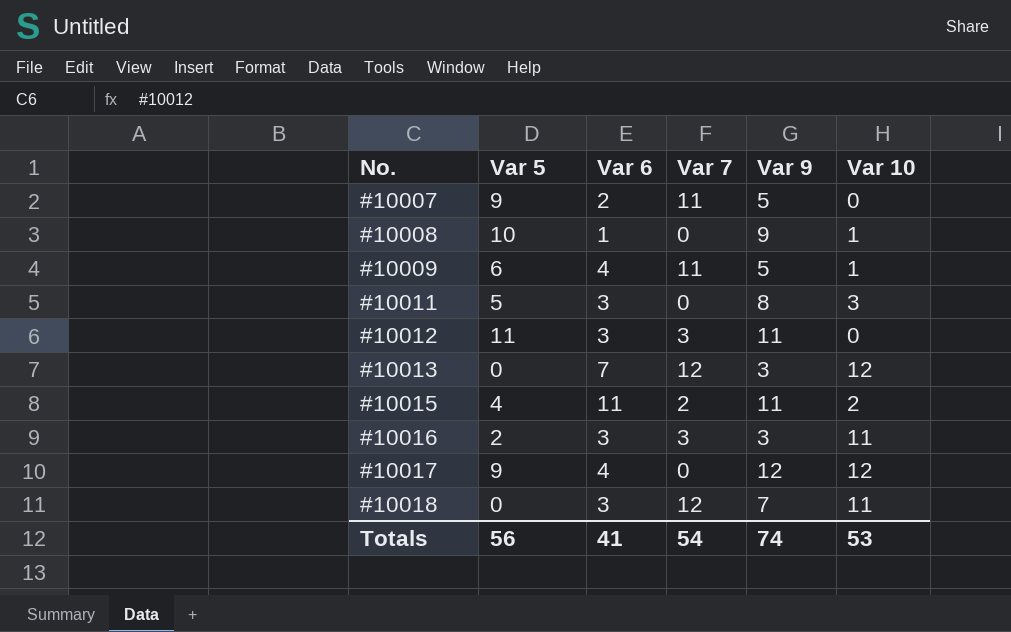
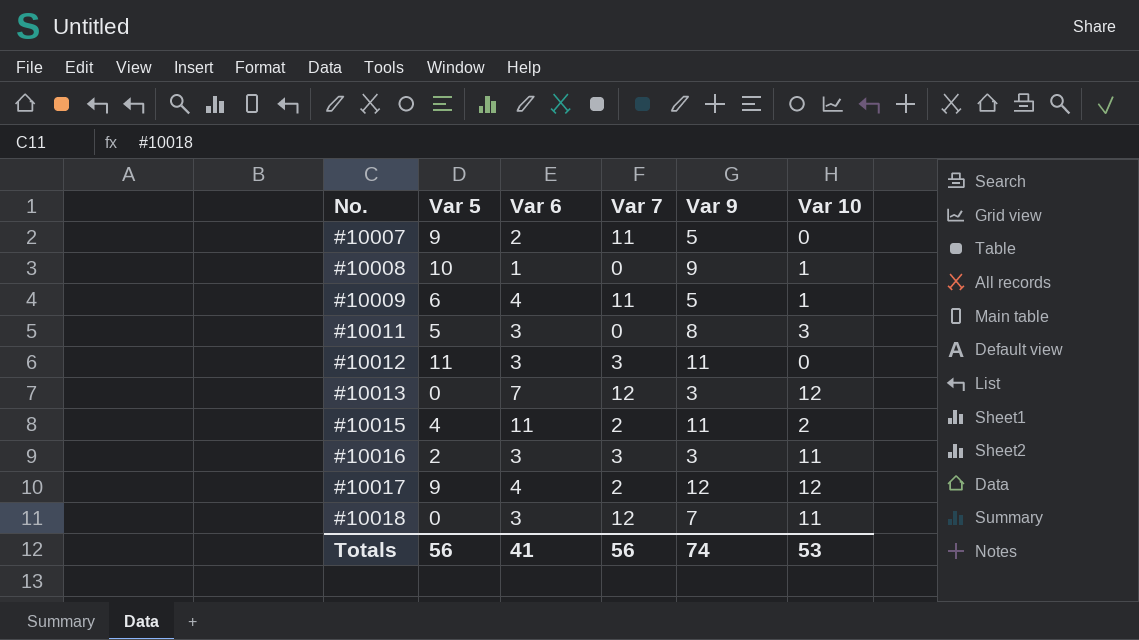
#10017 | Var 7: 0 -> 2
Totals | Var 7: 54 -> 56

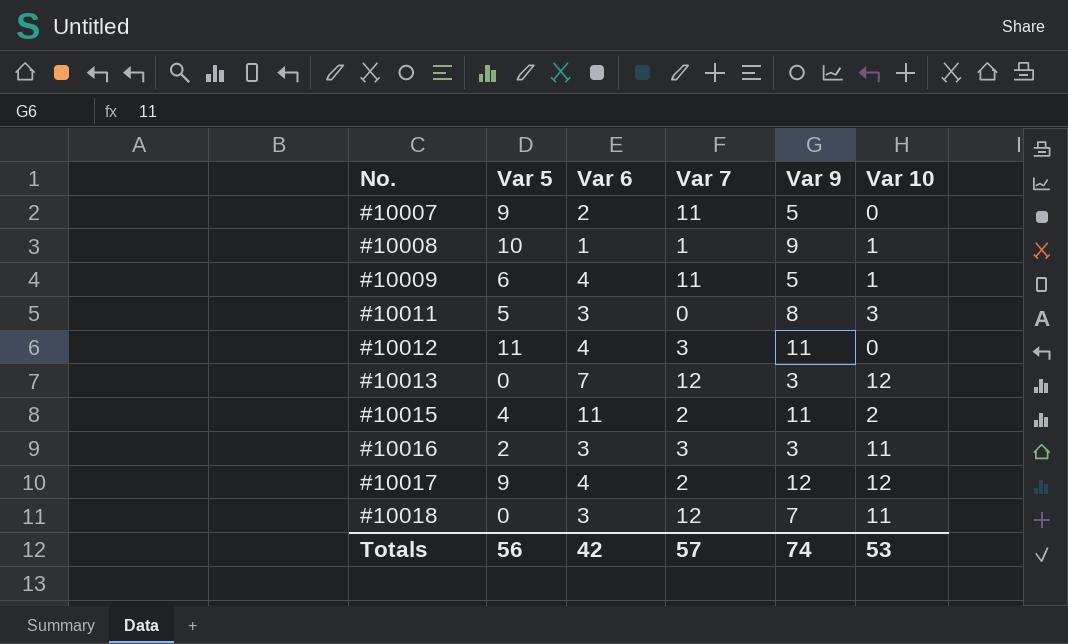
#10008 | Var 7: 0 -> 1
#10012 | Var 6: 3 -> 4
Totals | Var 6: 41 -> 42
Totals | Var 7: 56 -> 57

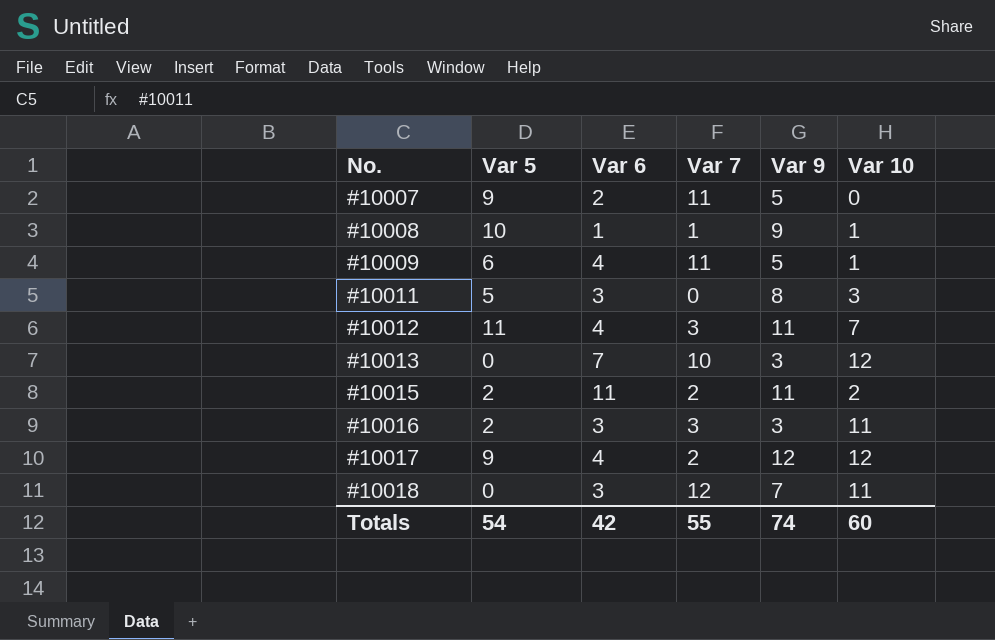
#10012 | Var 10: 0 -> 7
#10013 | Var 7: 12 -> 10
#10015 | Var 5: 4 -> 2
Totals | Var 5: 56 -> 54
Totals | Var 7: 57 -> 55
Totals | Var 10: 53 -> 60

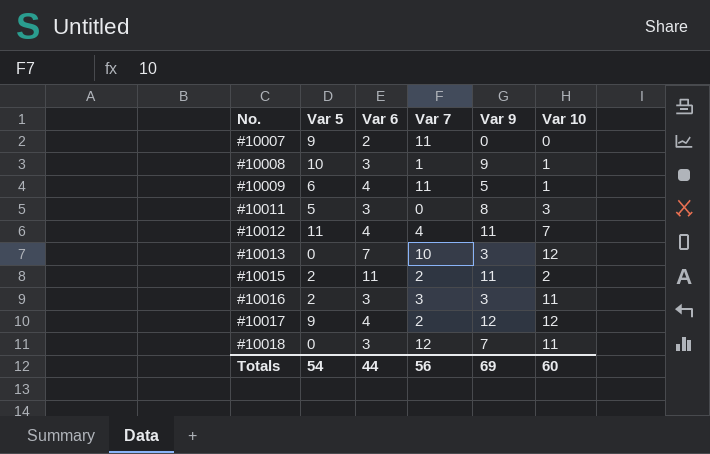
#10007 | Var 9: 5 -> 0
#10008 | Var 6: 1 -> 3
#10012 | Var 7: 3 -> 4
Totals | Var 6: 42 -> 44
Totals | Var 7: 55 -> 56
Totals | Var 9: 74 -> 69

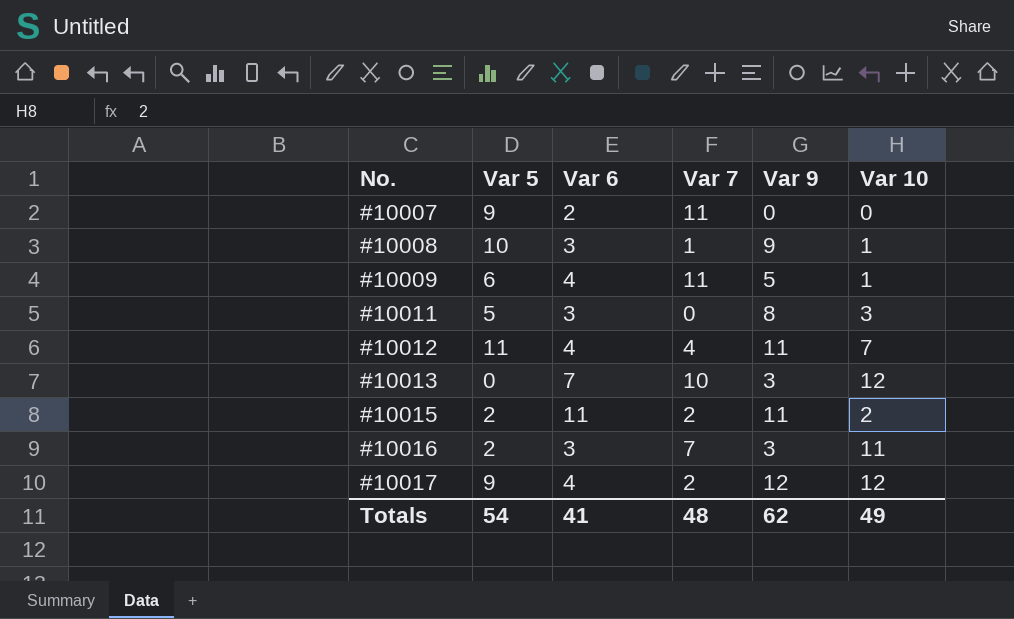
row #10018: 0 | 3 | 12 | 7 | 11 -> none
#10016 | Var 7: 3 -> 7
Totals | Var 6: 44 -> 41
Totals | Var 7: 56 -> 48
Totals | Var 9: 69 -> 62
Totals | Var 10: 60 -> 49

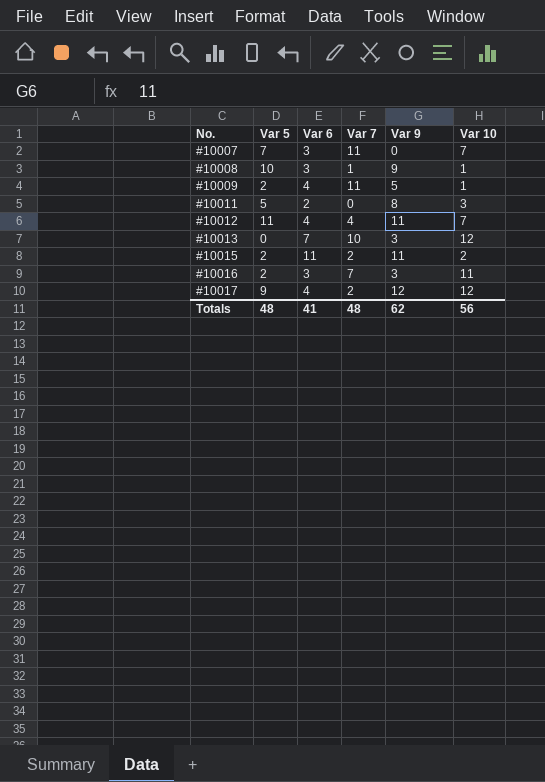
#10007 | Var 5: 9 -> 7
#10007 | Var 6: 2 -> 3
#10007 | Var 10: 0 -> 7
#10009 | Var 5: 6 -> 2
#10011 | Var 6: 3 -> 2
Totals | Var 5: 54 -> 48
Totals | Var 10: 49 -> 56

